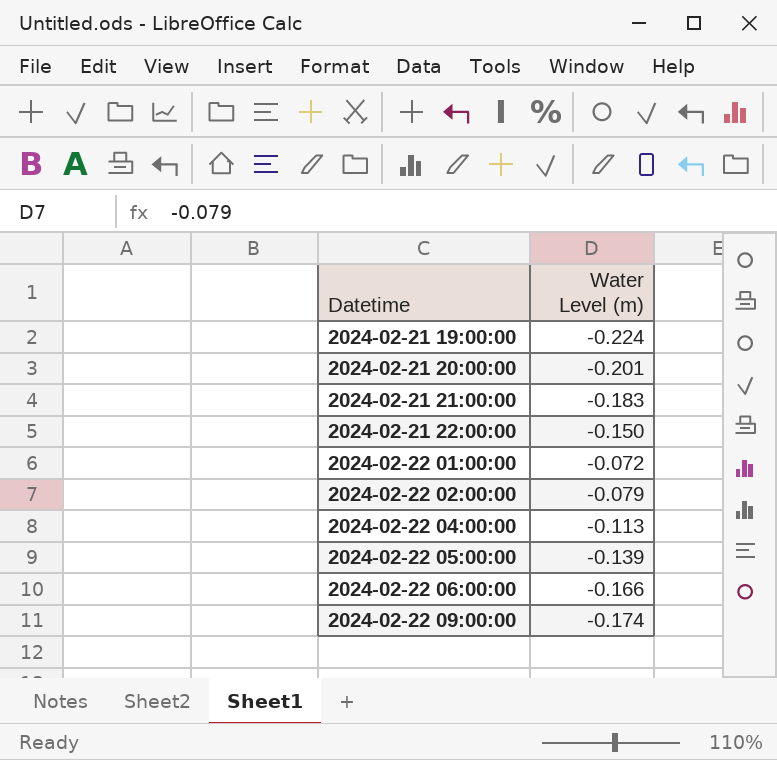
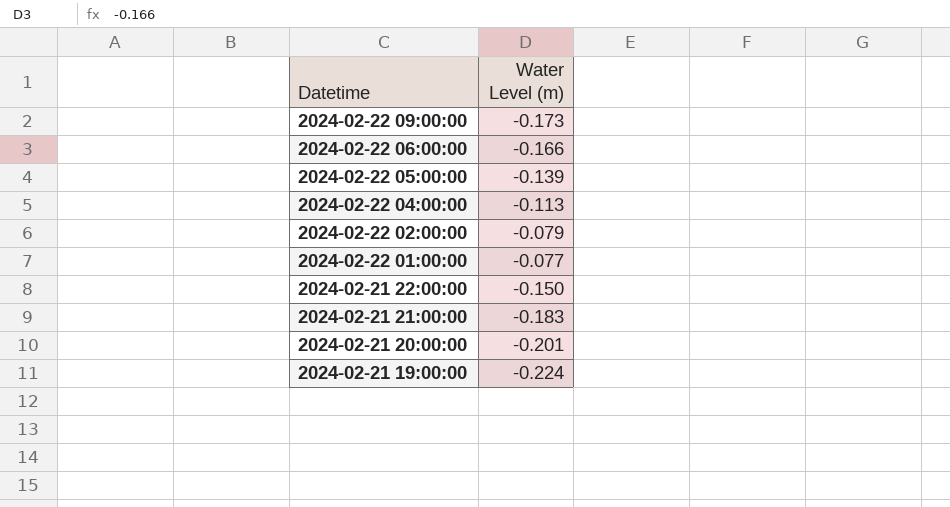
row order: Datetime ascending -> Datetime descending
2024-02-22 09:00:00 | Water Level (m): -0.174 -> -0.173
2024-02-22 01:00:00 | Water Level (m): -0.072 -> -0.077

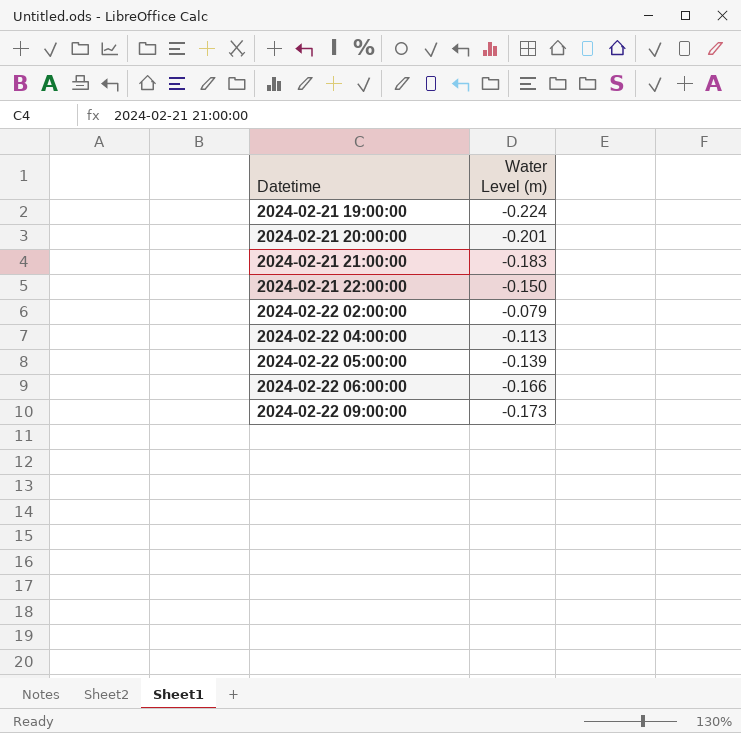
row order: Datetime descending -> Datetime ascending
row 2024-02-22 01:00:00: -0.077 -> none

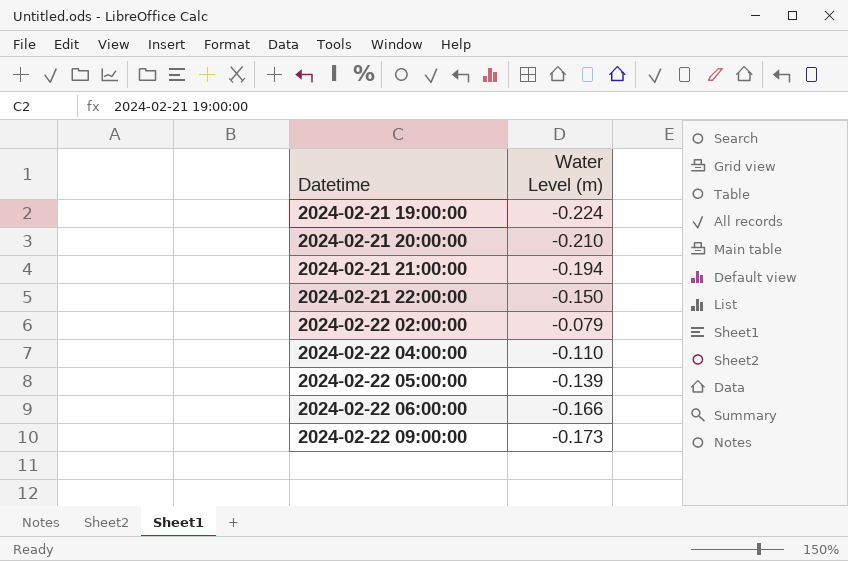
2024-02-21 20:00:00 | Water Level (m): -0.201 -> -0.210
2024-02-21 21:00:00 | Water Level (m): -0.183 -> -0.194
2024-02-22 04:00:00 | Water Level (m): -0.113 -> -0.110

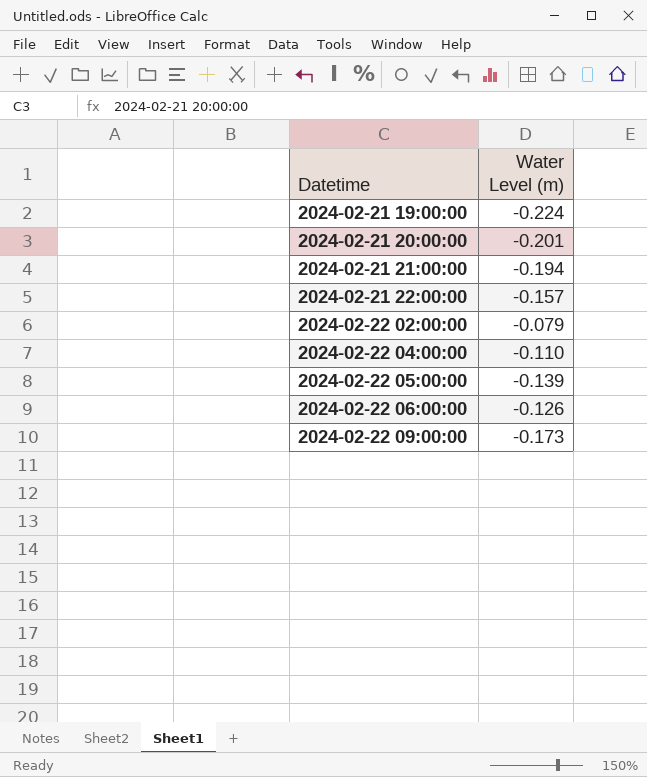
2024-02-21 20:00:00 | Water Level (m): -0.210 -> -0.201
2024-02-21 22:00:00 | Water Level (m): -0.150 -> -0.157
2024-02-22 06:00:00 | Water Level (m): -0.166 -> -0.126

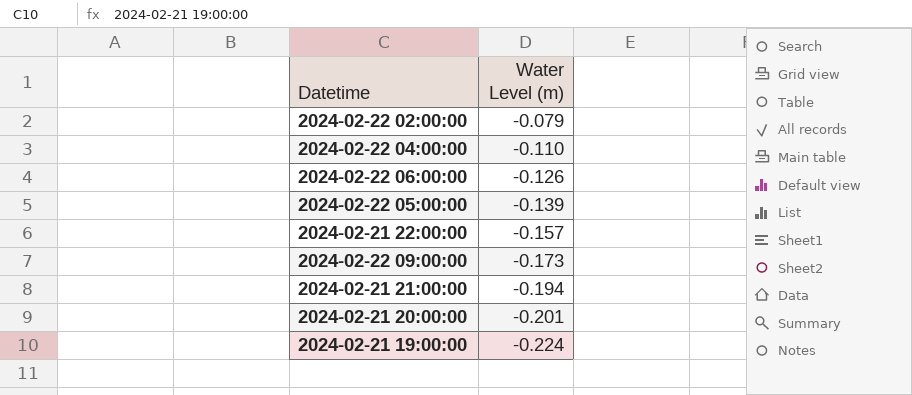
row order: Datetime ascending -> Water Level (m) descending

